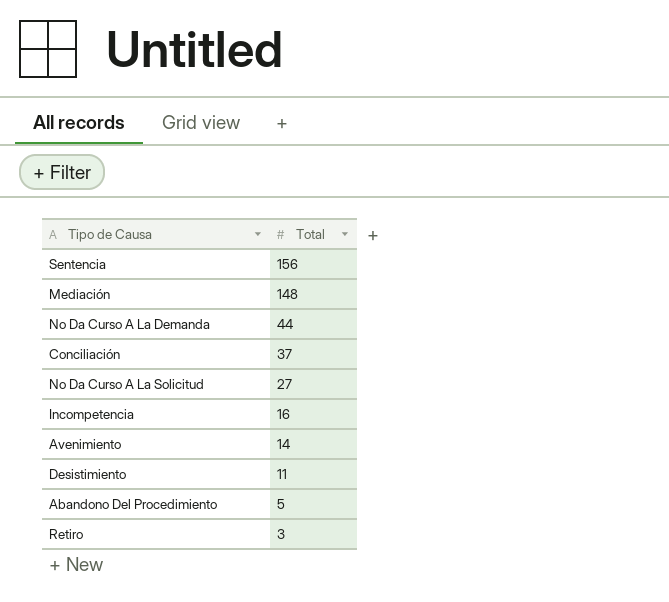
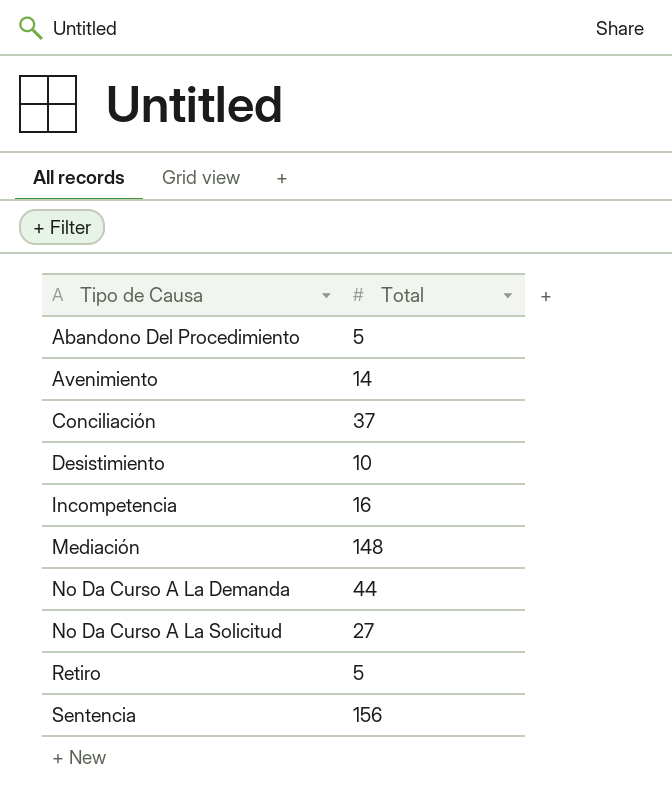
row order: Total descending -> Tipo de Causa ascending
Desistimiento | Total: 11 -> 10
Retiro | Total: 3 -> 5

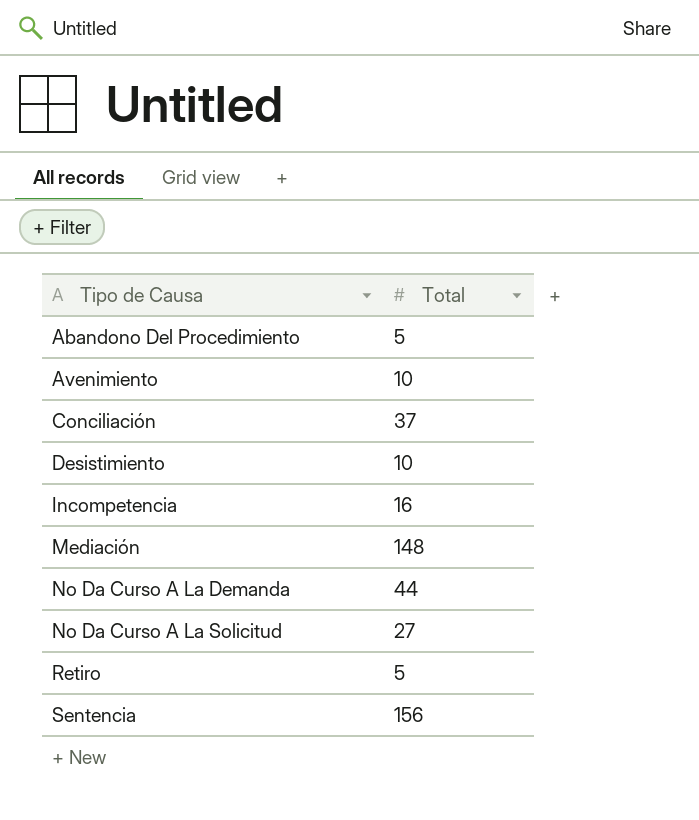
Avenimiento | Total: 14 -> 10

